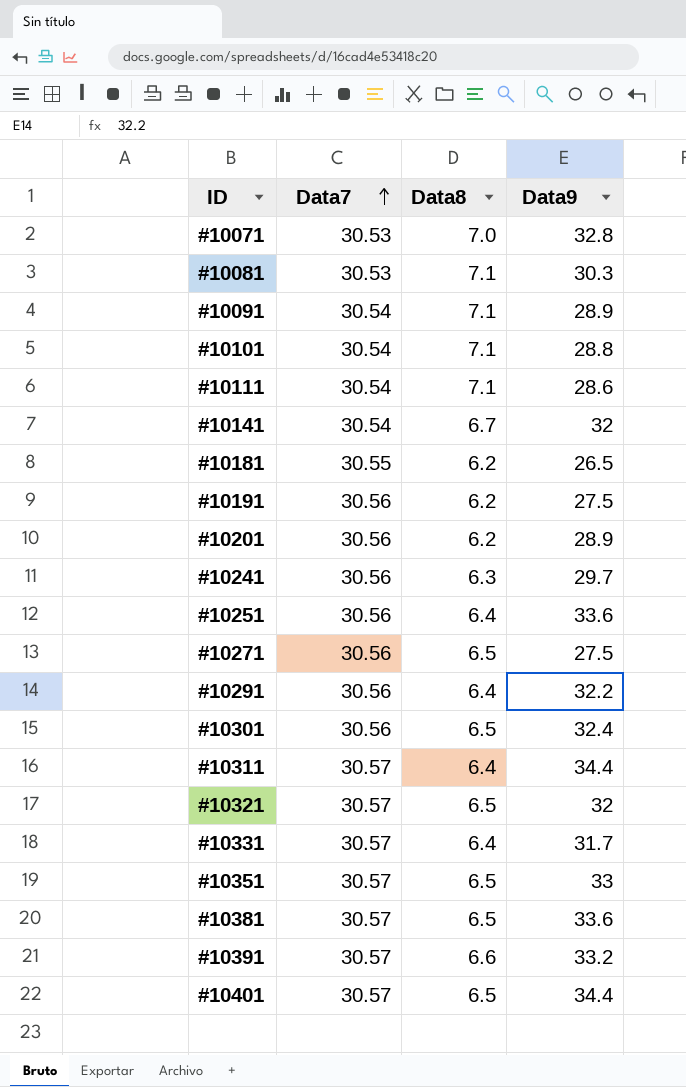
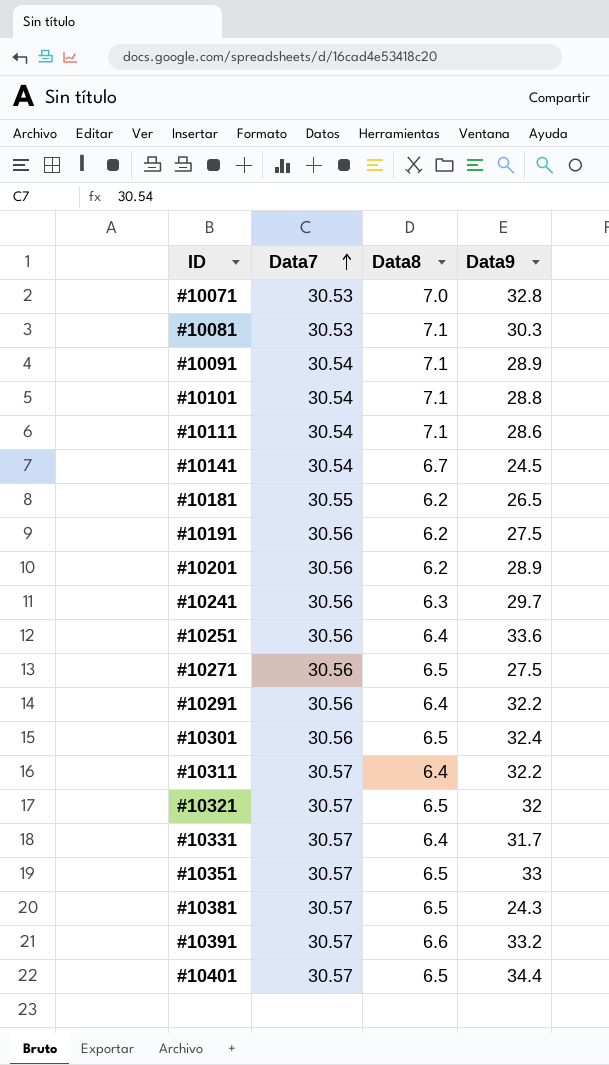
#10141 | Data9: 32 -> 24.5
#10311 | Data9: 34.4 -> 32.2
#10381 | Data9: 33.6 -> 24.3

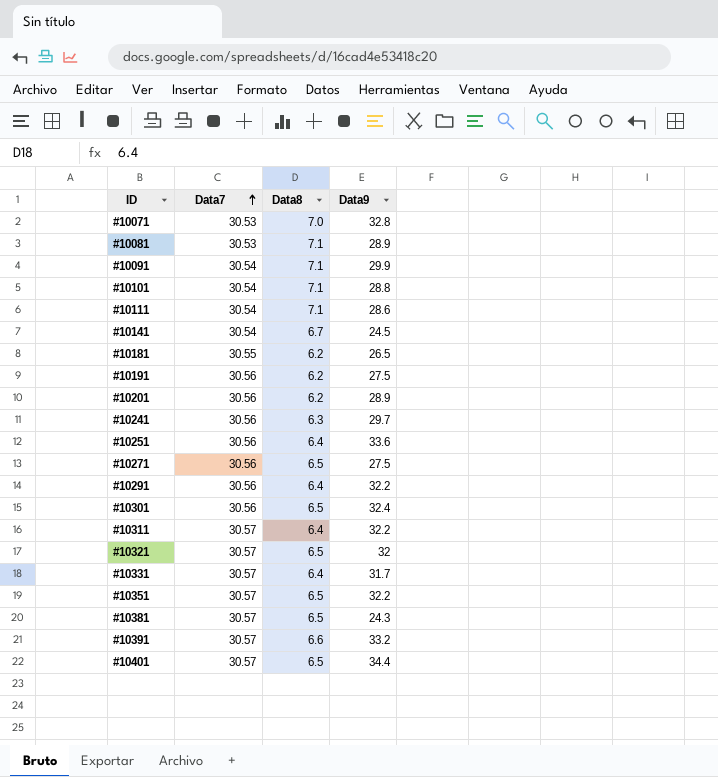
#10081 | Data9: 30.3 -> 28.9
#10091 | Data9: 28.9 -> 29.9
#10351 | Data9: 33 -> 32.2

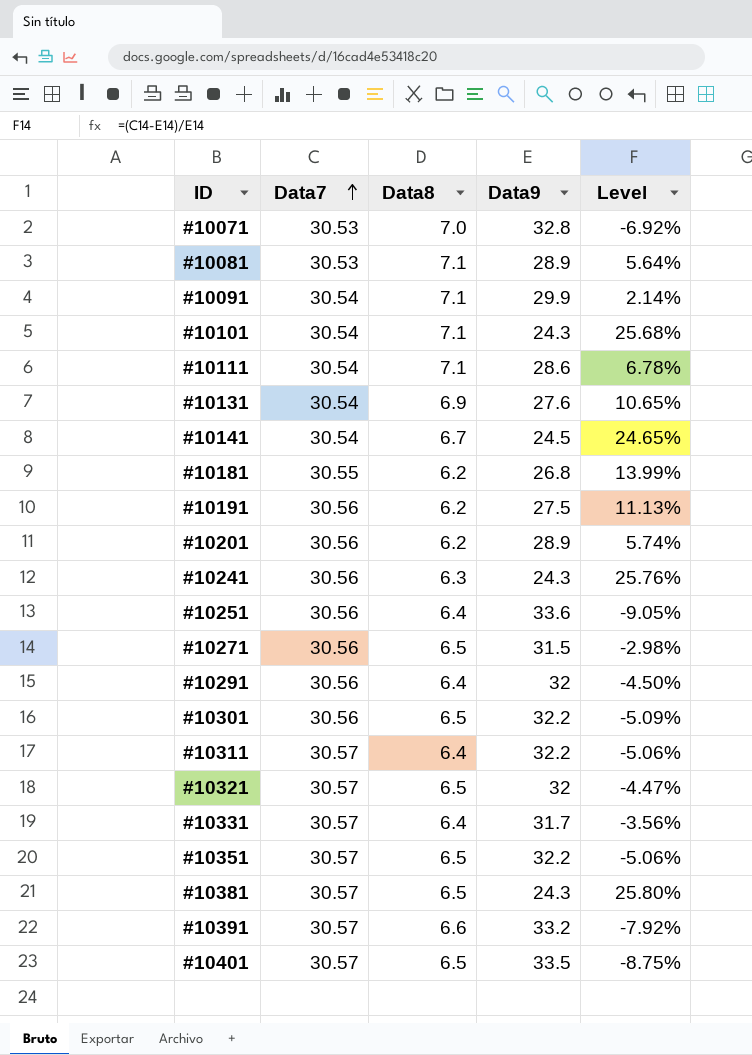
column Level | formula: none -> ([Data7] - [Data9]) / [Data9]
#10101 | Data9: 28.8 -> 24.3
row #10131: none -> 30.54 | 6.9 | 27.6 | 10.65%
#10181 | Data9: 26.5 -> 26.8
#10241 | Data9: 29.7 -> 24.3
#10271 | Data9: 27.5 -> 31.5
#10291 | Data9: 32.2 -> 32
#10301 | Data9: 32.4 -> 32.2
#10401 | Data9: 34.4 -> 33.5

